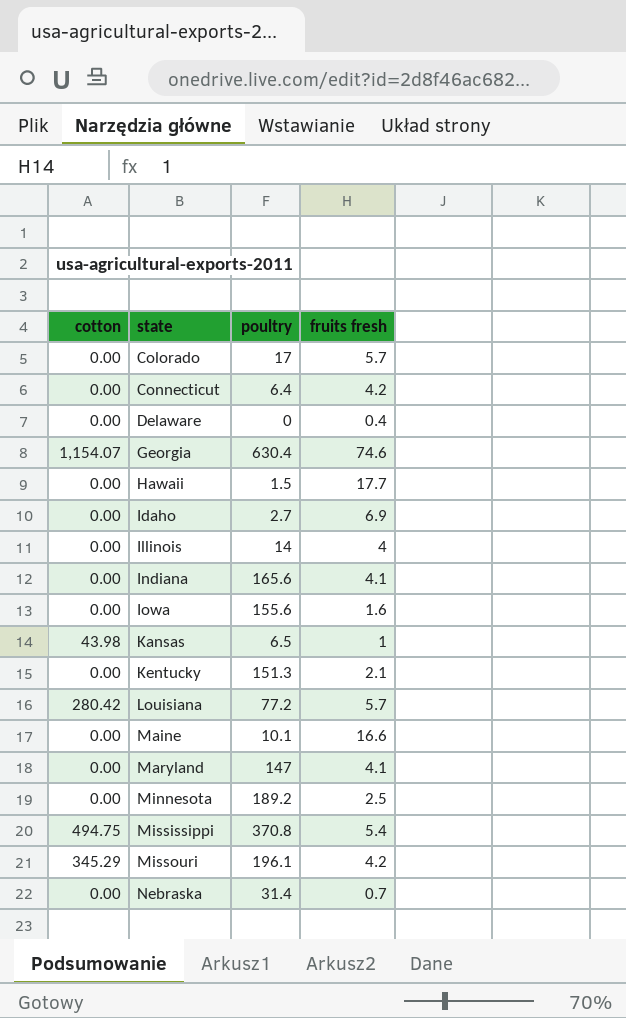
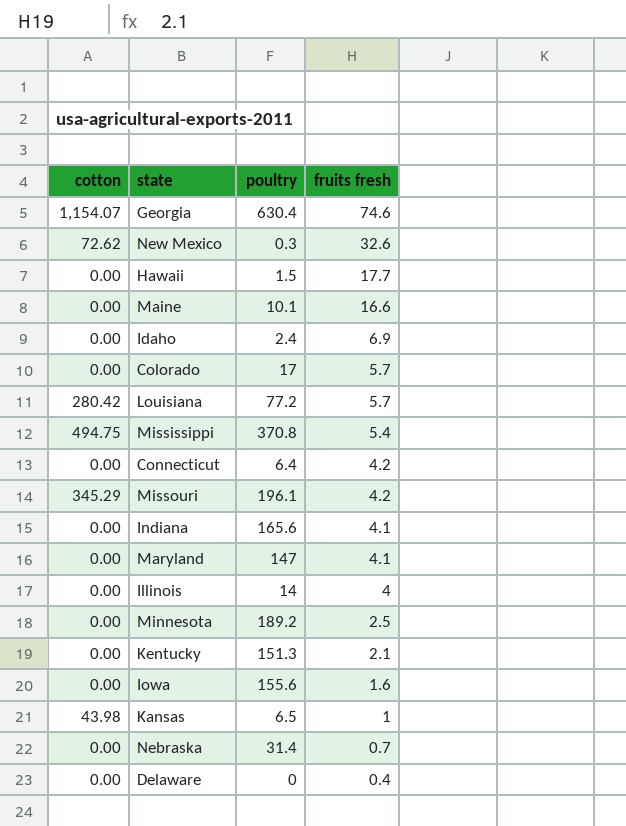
row order: state ascending -> fruits fresh descending
row New Mexico: none -> 72.62 | 0.3 | 32.6
Idaho | poultry: 2.7 -> 2.4

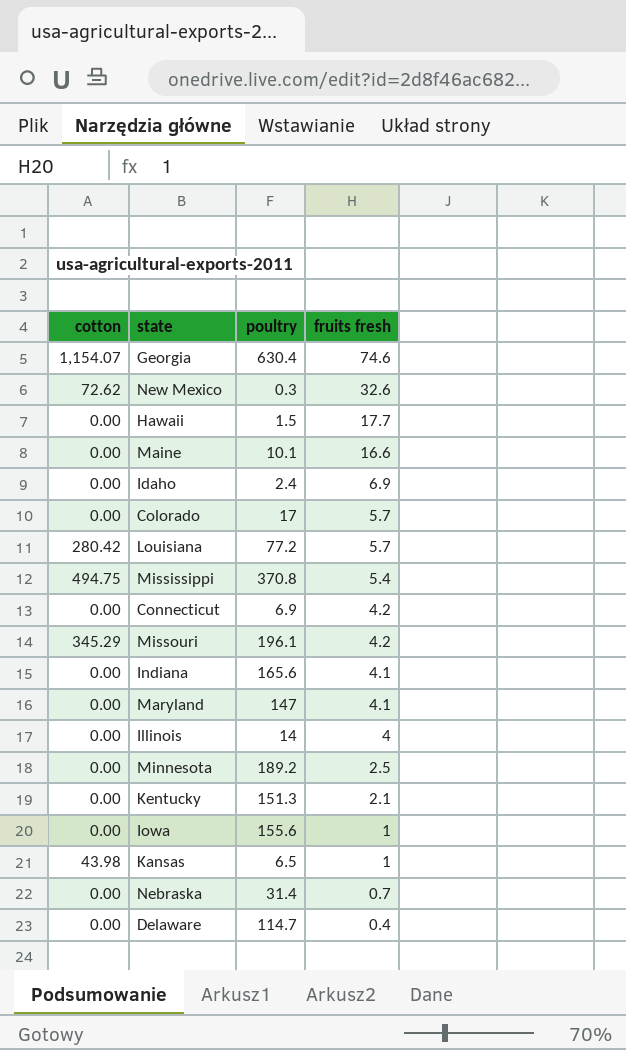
Connecticut | poultry: 6.4 -> 6.9
Iowa | fruits fresh: 1.6 -> 1
Delaware | poultry: 0 -> 114.7

